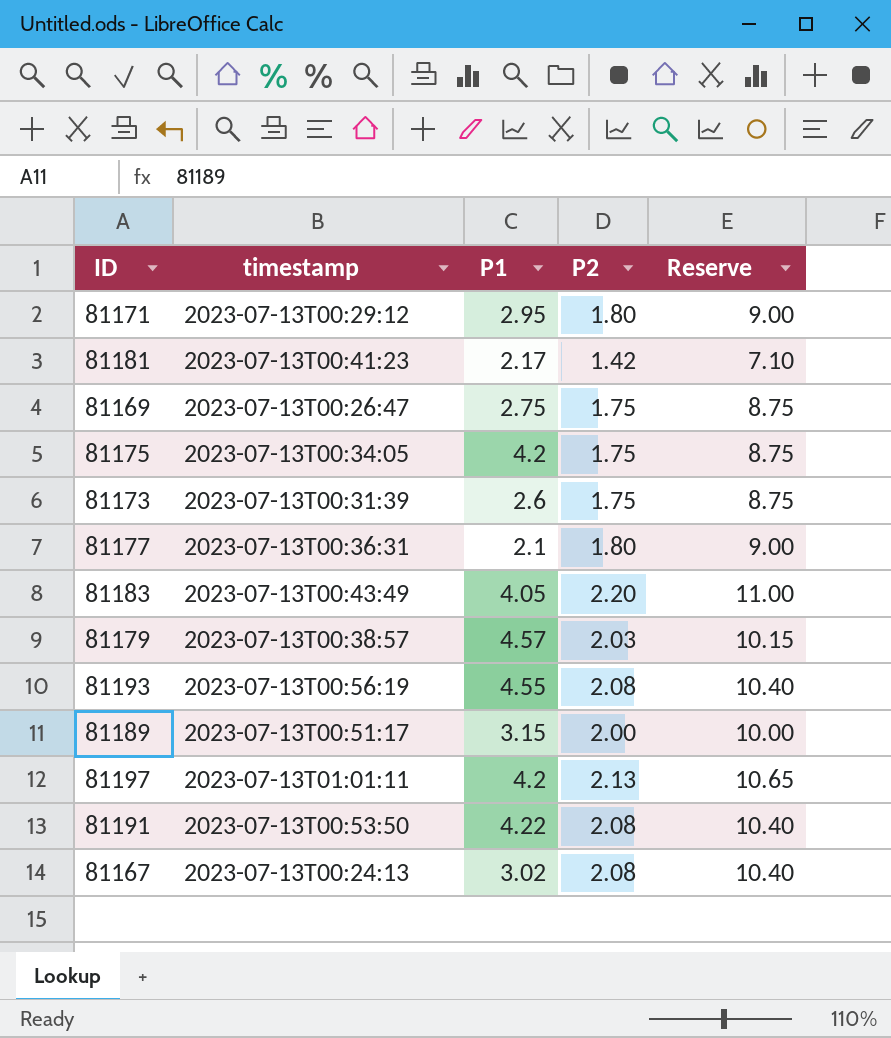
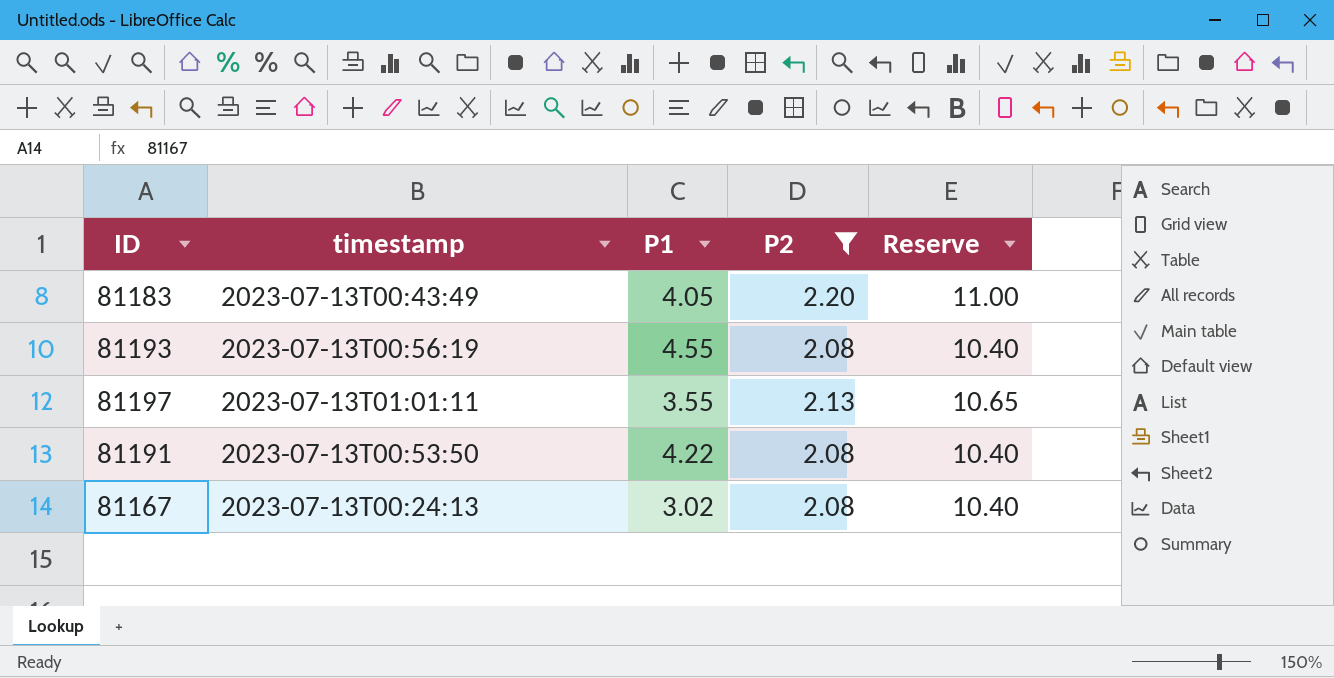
filter: none -> P2 >= 2.08
81197 | P1: 4.2 -> 3.55

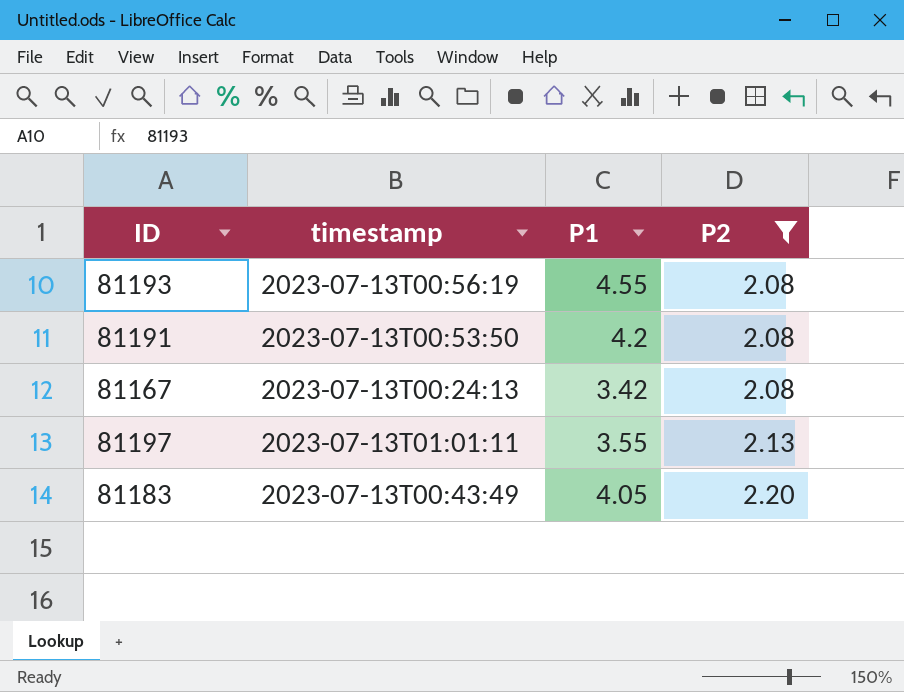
row order: none -> P2 ascending
column Reserve | formula: [P2] * 5 -> none
81191 | P1: 4.22 -> 4.2
81167 | P1: 3.02 -> 3.42

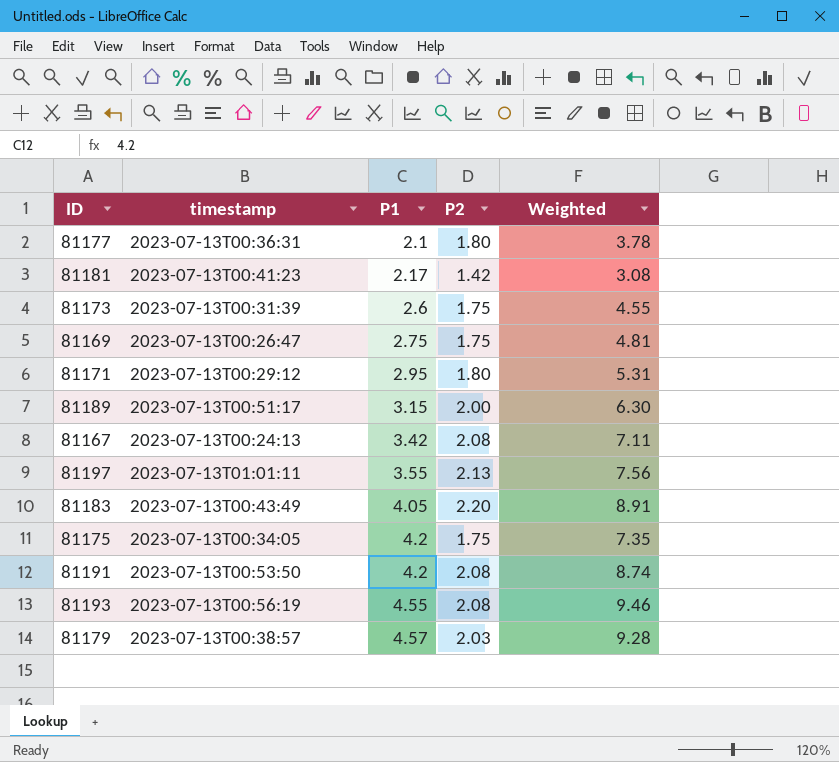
filter: P2 >= 2.08 -> none
row order: P2 ascending -> P1 ascending
column Weighted | formula: none -> [P1] * [P2]

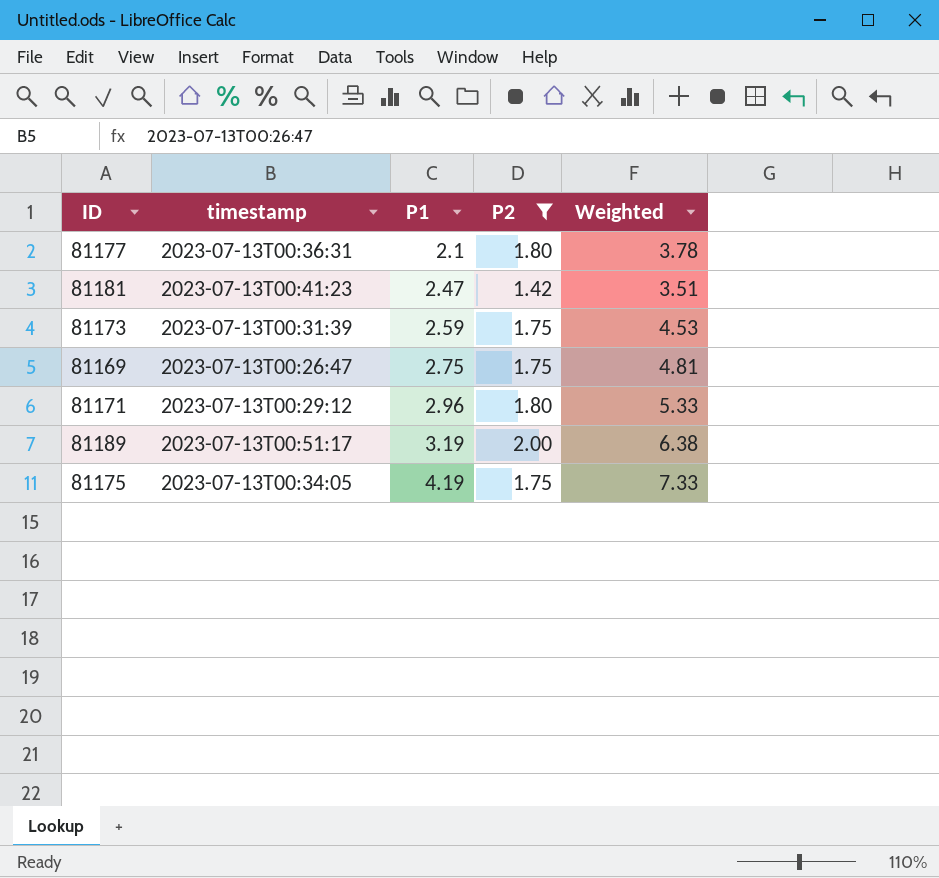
filter: none -> P2 <= 2.00
81181 | P1: 2.17 -> 2.47
81181 | Weighted: 3.08 -> 3.51
81173 | P1: 2.6 -> 2.59
81173 | Weighted: 4.55 -> 4.53
81171 | P1: 2.95 -> 2.96
81171 | Weighted: 5.31 -> 5.33
81189 | P1: 3.15 -> 3.19
81189 | Weighted: 6.30 -> 6.38
81175 | P1: 4.2 -> 4.19
81175 | Weighted: 7.35 -> 7.33

